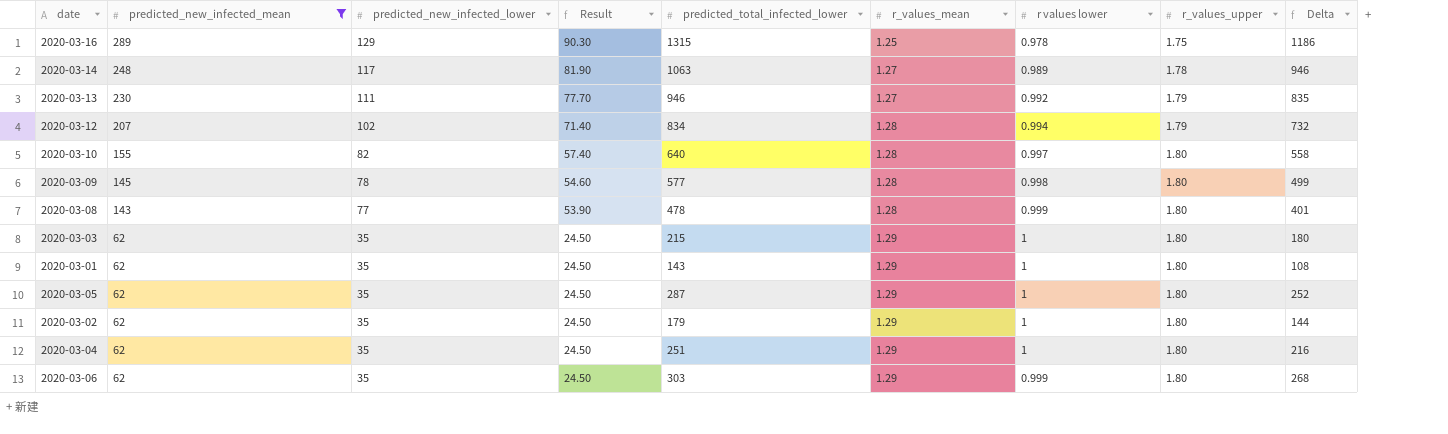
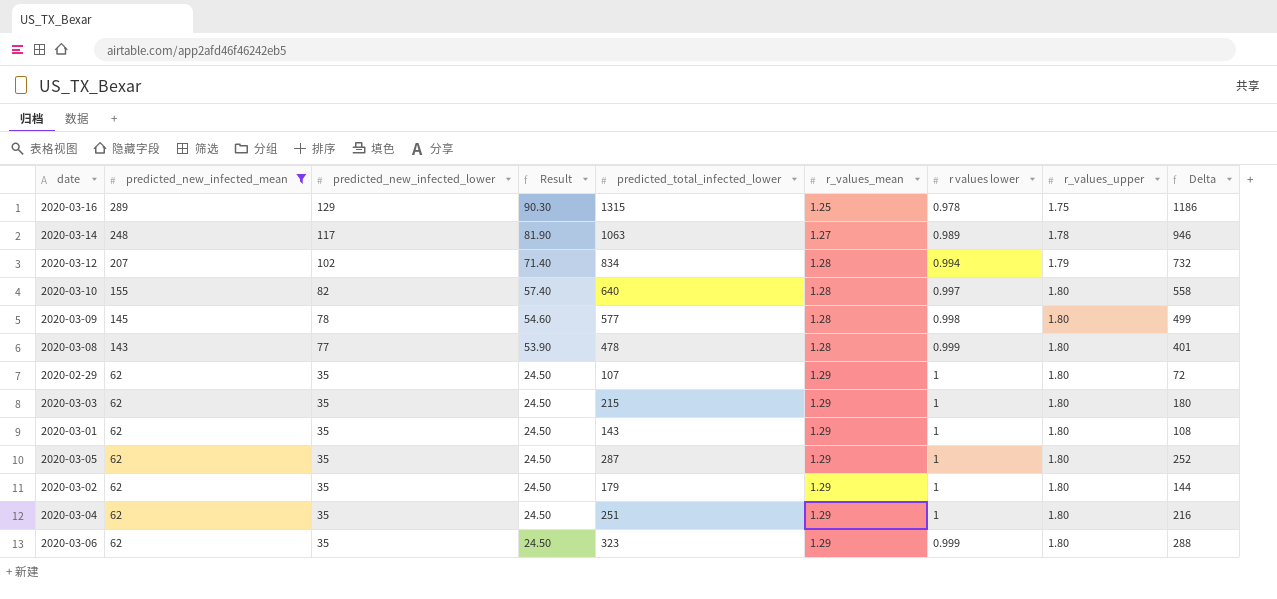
row 2020-03-13: 230 | 111 | 77.70 | 946 | 1.27 | 0.992 | 1.79 | 835 -> none
row 2020-02-29: none -> 62 | 35 | 24.50 | 107 | 1.29 | 1 | 1.80 | 72
2020-03-06 | predicted_total_infected_lower: 303 -> 323
2020-03-06 | Delta: 268 -> 288

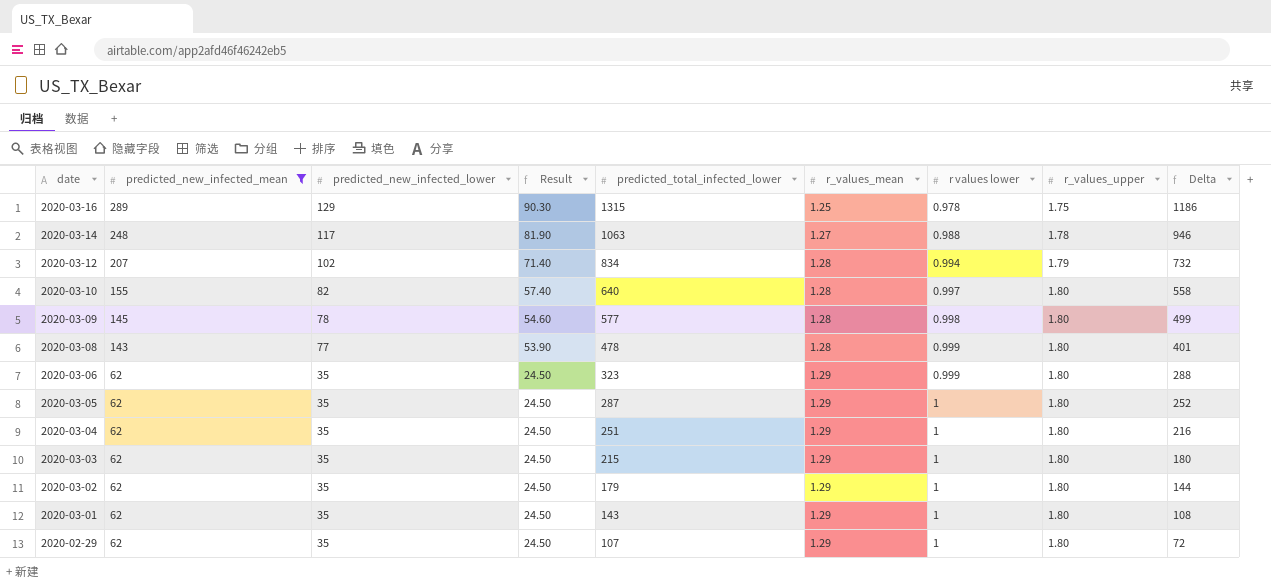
row order: predicted_new_infected_mean descending -> date descending
2020-03-14 | r values lower: 0.989 -> 0.988

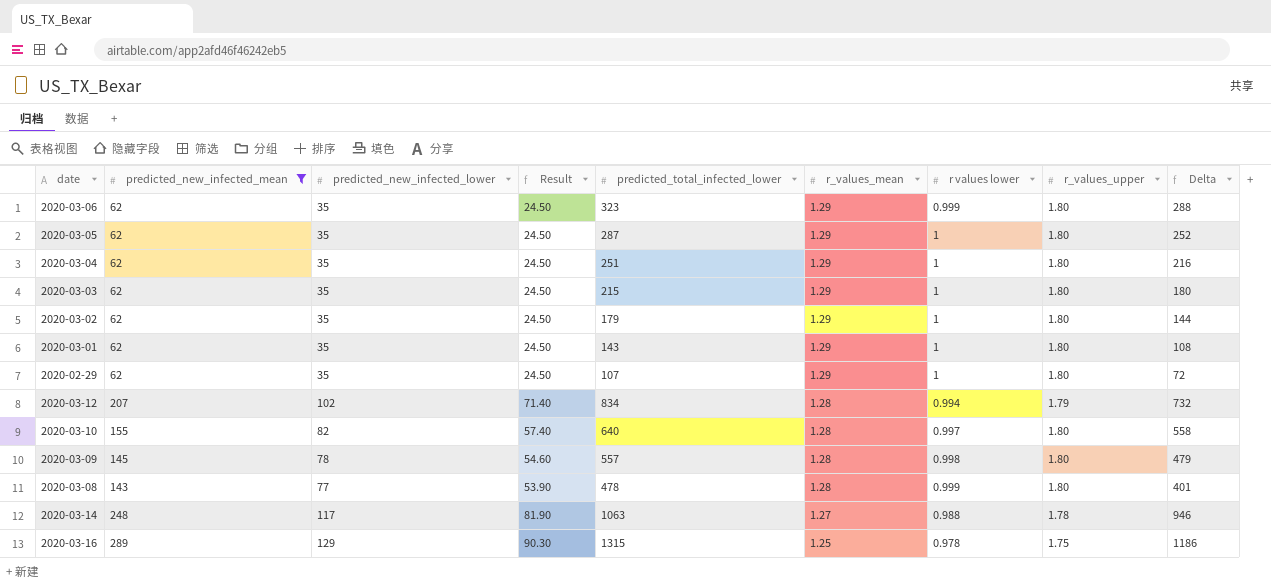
row order: date descending -> r_values_mean descending
2020-03-09 | predicted_total_infected_lower: 577 -> 557
2020-03-09 | Delta: 499 -> 479

